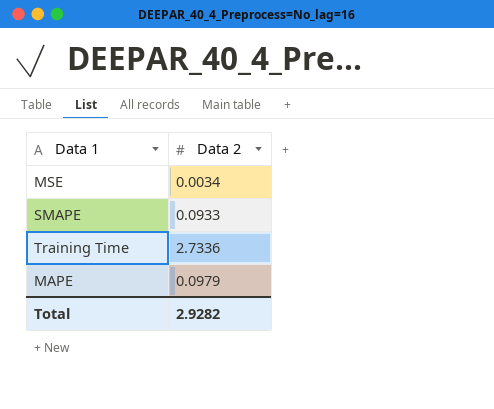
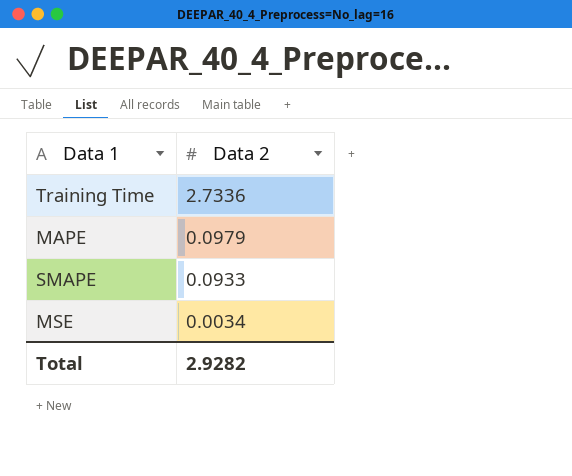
row order: none -> Data 2 descending

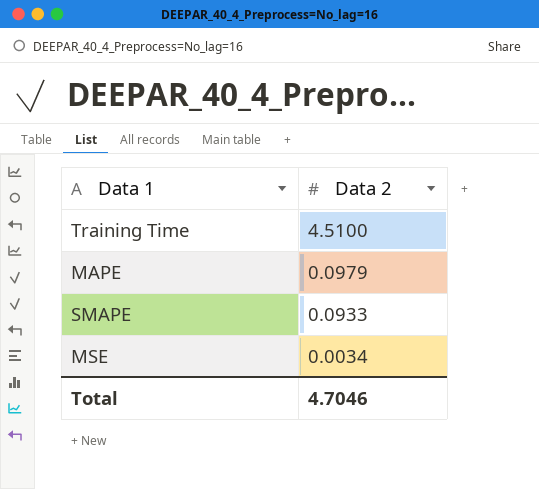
Training Time | Data 2: 2.7336 -> 4.5100
Total | Data 2: 2.9282 -> 4.7046

